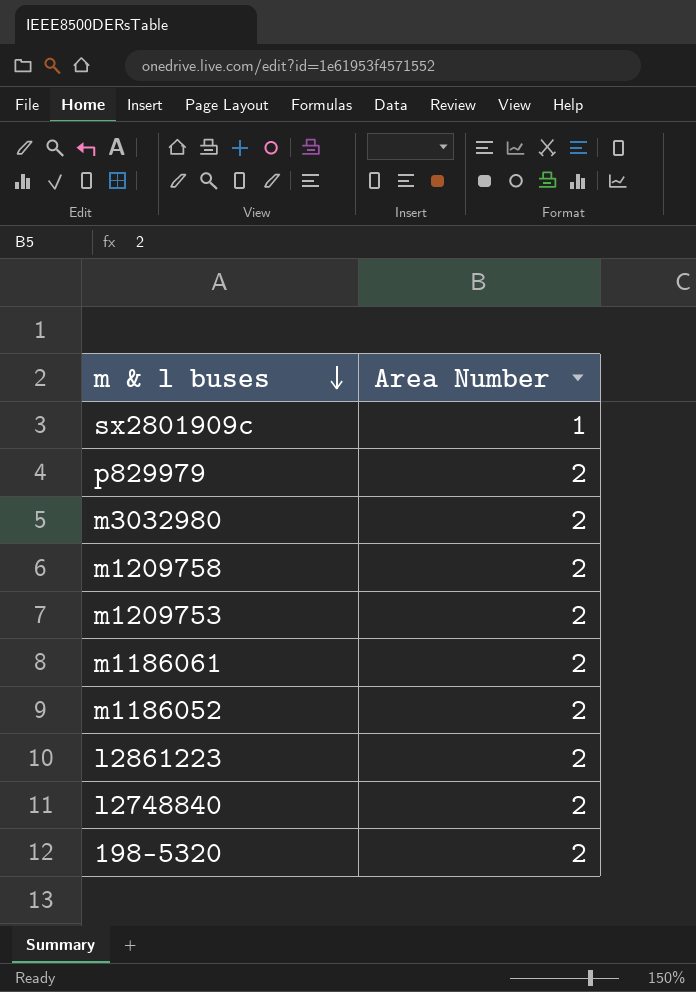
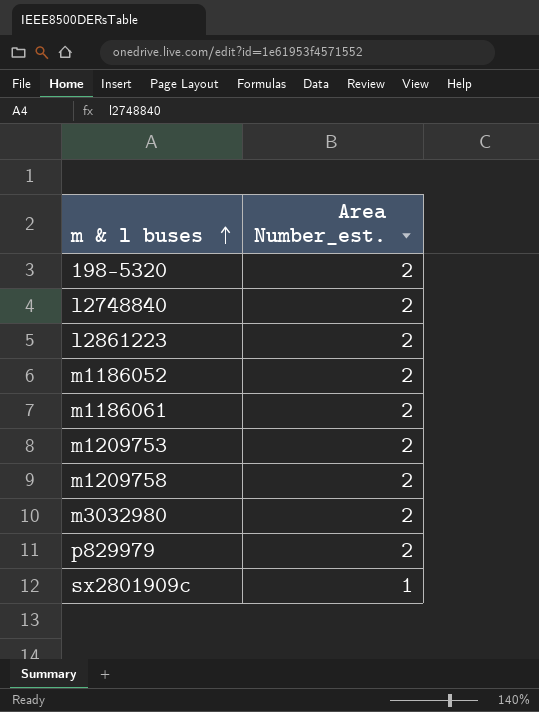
row order: m & l buses descending -> m & l buses ascending
column name: Area Number -> Area Number_est.

